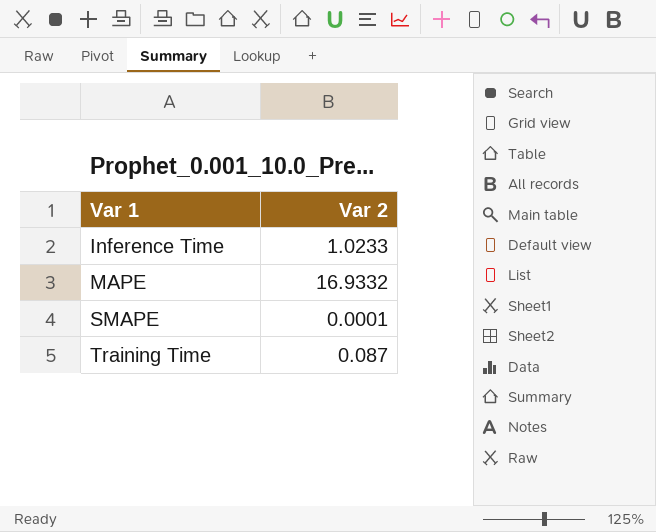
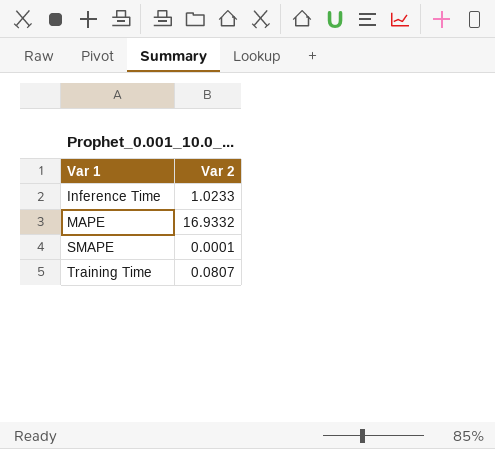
Training Time | Var 2: 0.087 -> 0.0807

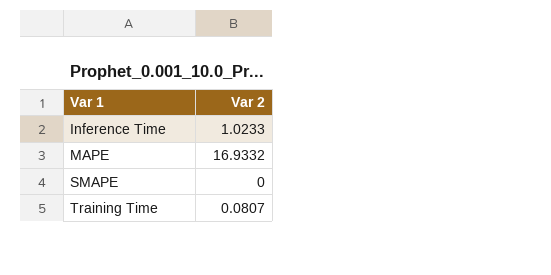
SMAPE | Var 2: 0.0001 -> 0

